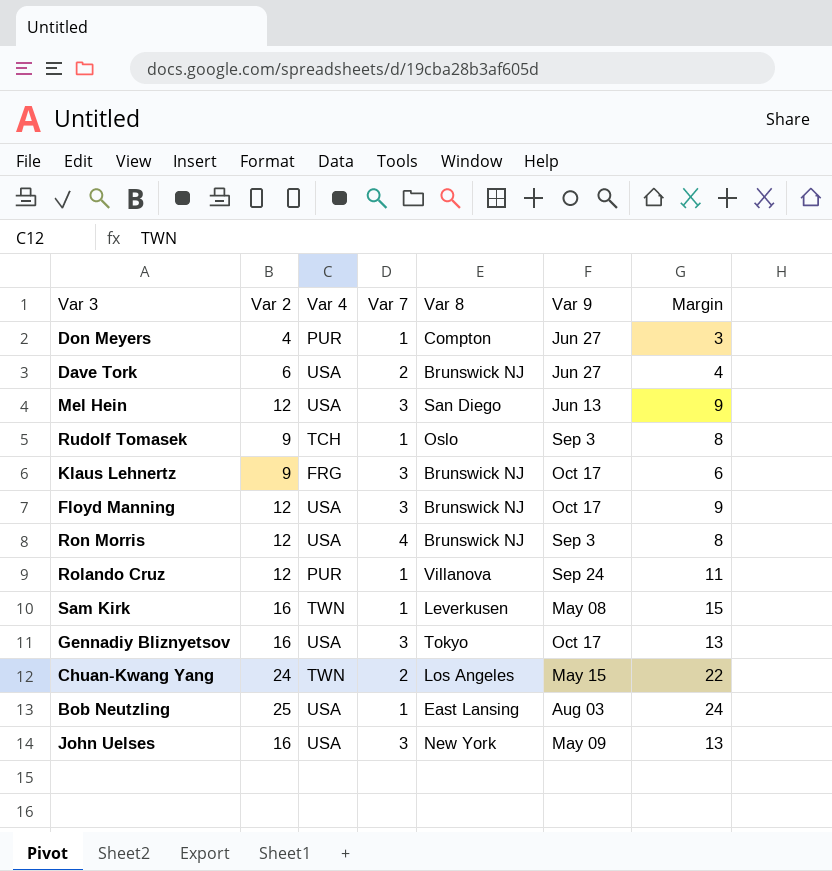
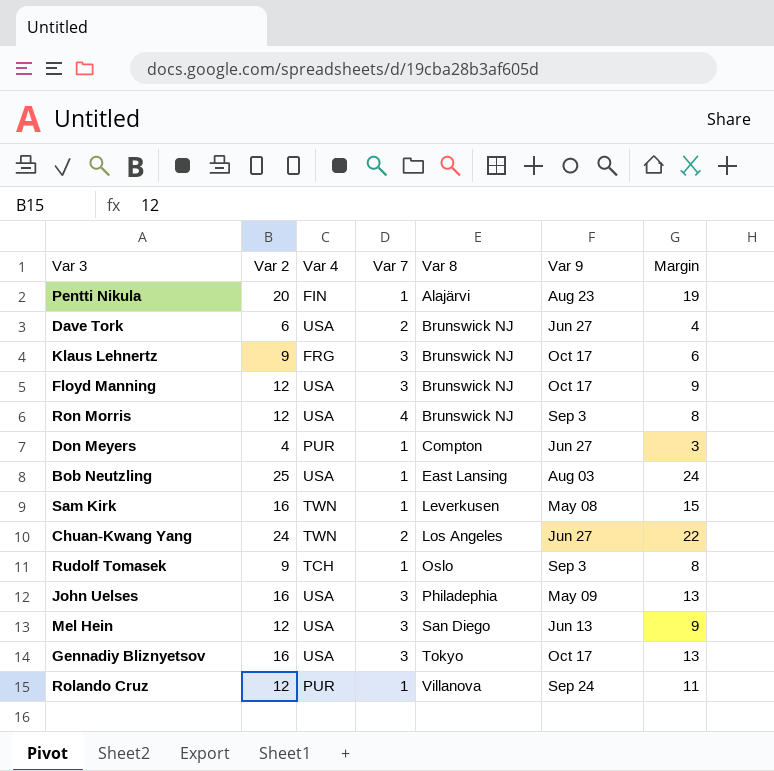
row order: none -> Var 8 ascending
row Pentti Nikula: none -> 20 | FIN | 1 | Alajärvi | Aug 23 | 19
Chuan-Kwang Yang | Var 9: May 15 -> Jun 27
John Uelses | Var 8: New York -> Philadephia

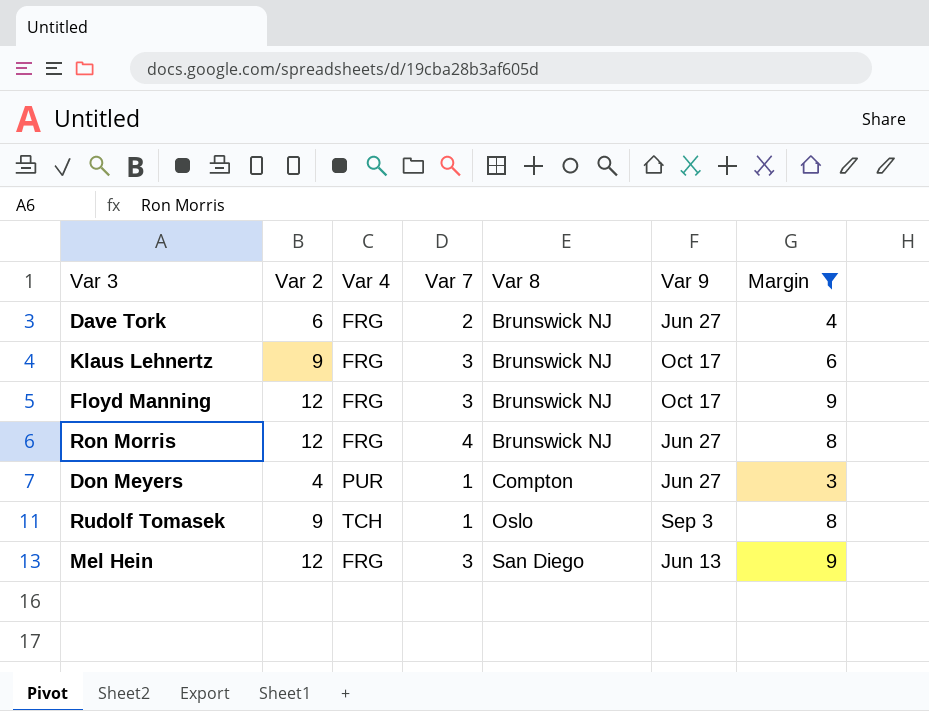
filter: none -> Margin <= 9
Dave Tork | Var 4: USA -> FRG
Floyd Manning | Var 4: USA -> FRG
Ron Morris | Var 4: USA -> FRG
Ron Morris | Var 9: Sep 3 -> Jun 27
Mel Hein | Var 4: USA -> FRG

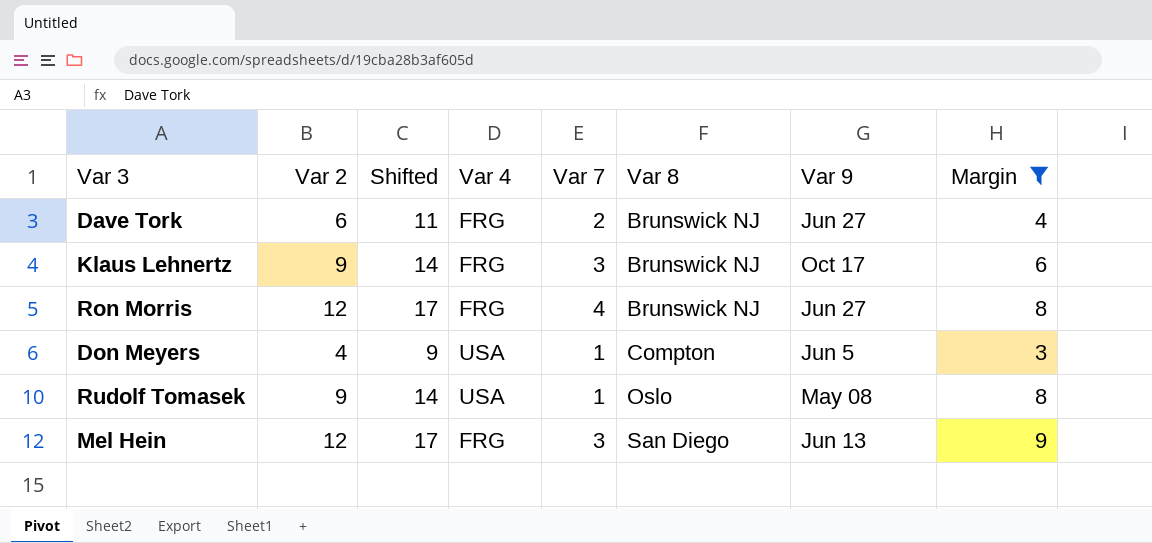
column Shifted | formula: none -> [Var 2] + 5
row Floyd Manning: 12 | FRG | 3 | Brunswick NJ | Oct 17 | 9 -> none
Don Meyers | Var 4: PUR -> USA
Don Meyers | Var 9: Jun 27 -> Jun 5
Rudolf Tomasek | Var 4: TCH -> USA
Rudolf Tomasek | Var 9: Sep 3 -> May 08

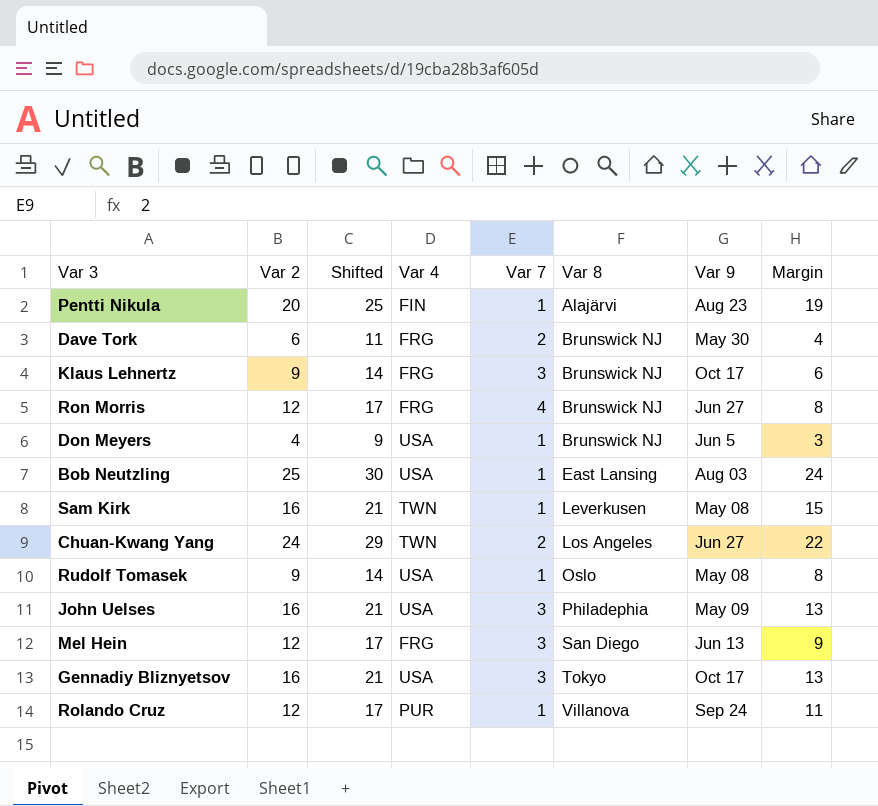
filter: Margin <= 9 -> none
Dave Tork | Var 9: Jun 27 -> May 30
Don Meyers | Var 8: Compton -> Brunswick NJ

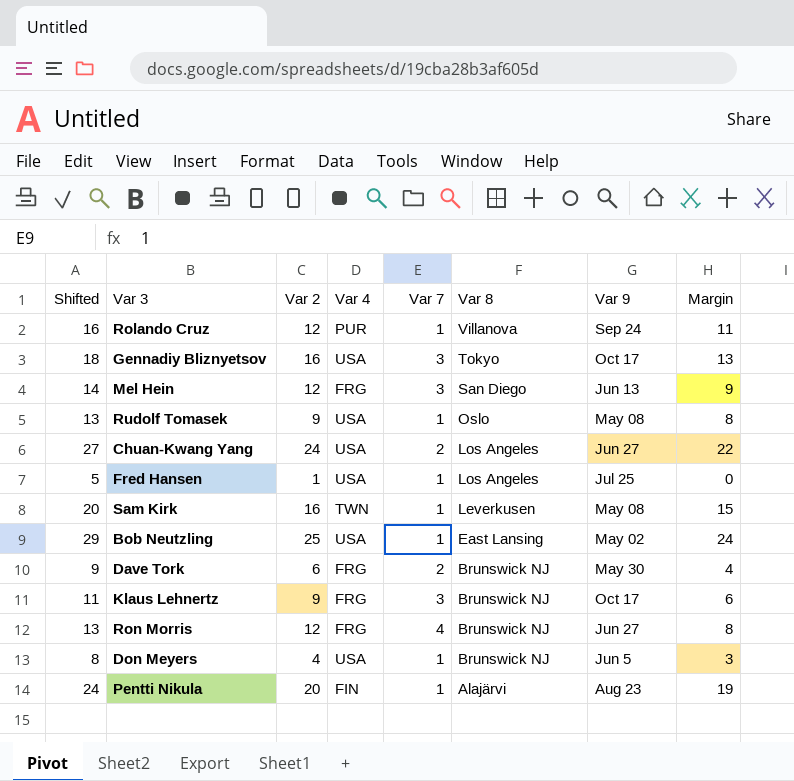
row order: Var 8 ascending -> Var 8 descending
column Shifted | formula: [Var 2] + 5 -> [Margin] + 5
column Shifted | position: 3 -> 1
row John Uelses: 16 | 21 | USA | 3 | Philadephia | May 09 | 13 -> none
Chuan-Kwang Yang | Var 4: TWN -> USA
row Fred Hansen: none -> 5 | 1 | USA | 1 | Los Angeles | Jul 25 | 0
Bob Neutzling | Var 9: Aug 03 -> May 02

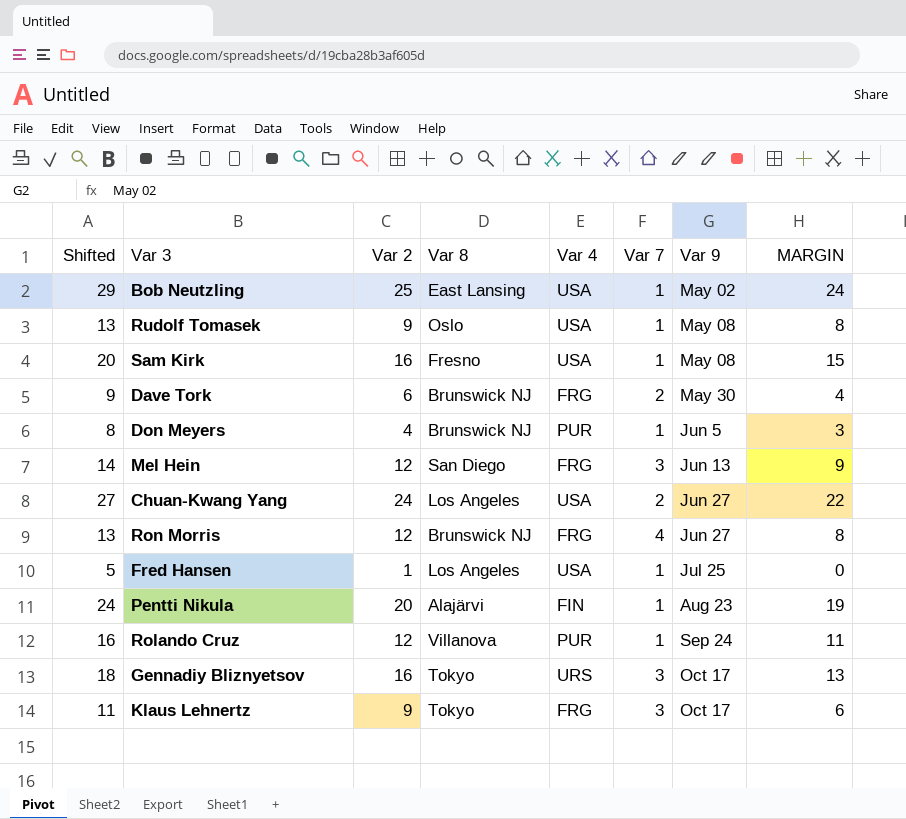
row order: Var 8 descending -> Var 9 ascending
column Var 8 | position: 6 -> 4
column name: Margin -> MARGIN
Sam Kirk | Var 8: Leverkusen -> Fresno
Sam Kirk | Var 4: TWN -> USA
Don Meyers | Var 4: USA -> PUR
Gennadiy Bliznyetsov | Var 4: USA -> URS
Klaus Lehnertz | Var 8: Brunswick NJ -> Tokyo

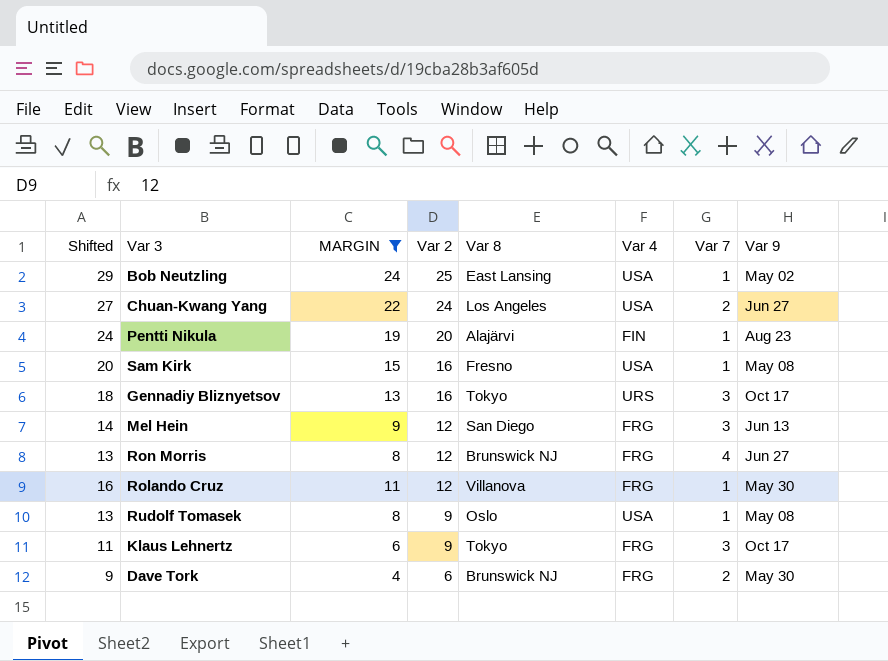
filter: none -> MARGIN >= 4
row order: Var 9 ascending -> Var 2 descending
column MARGIN | position: 8 -> 3
Rolando Cruz | Var 4: PUR -> FRG
Rolando Cruz | Var 9: Sep 24 -> May 30

